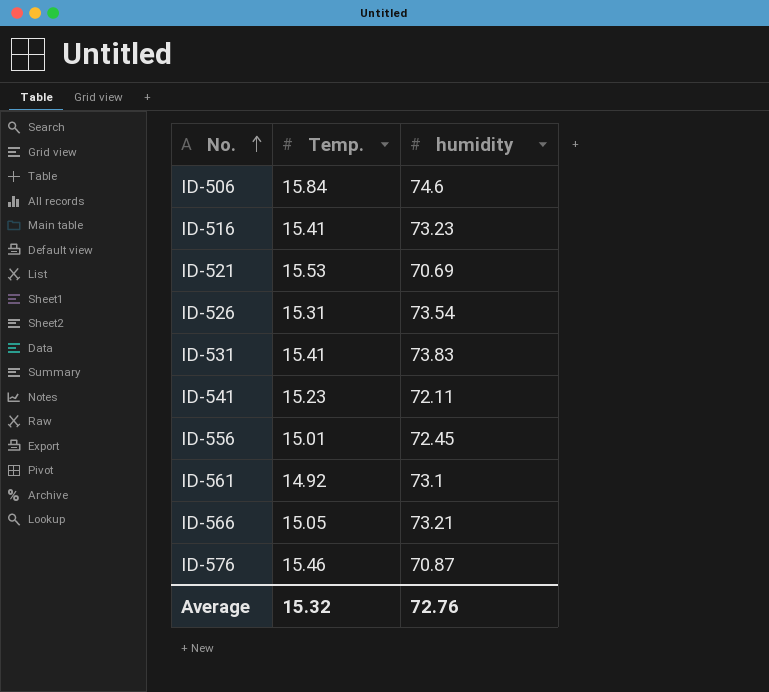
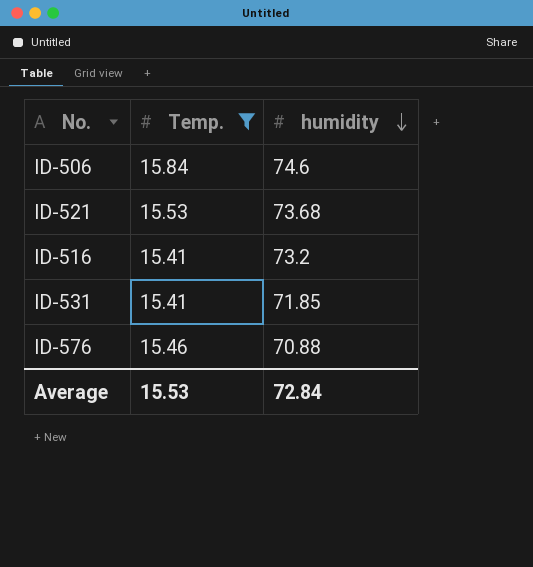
filter: none -> Temp. >= 15.41
row order: No. ascending -> humidity descending
ID-521 | humidity: 70.69 -> 73.68
ID-516 | humidity: 73.23 -> 73.2
ID-531 | humidity: 73.83 -> 71.85
ID-576 | humidity: 70.87 -> 70.88
Average | Temp.: 15.32 -> 15.53
Average | humidity: 72.76 -> 72.84

